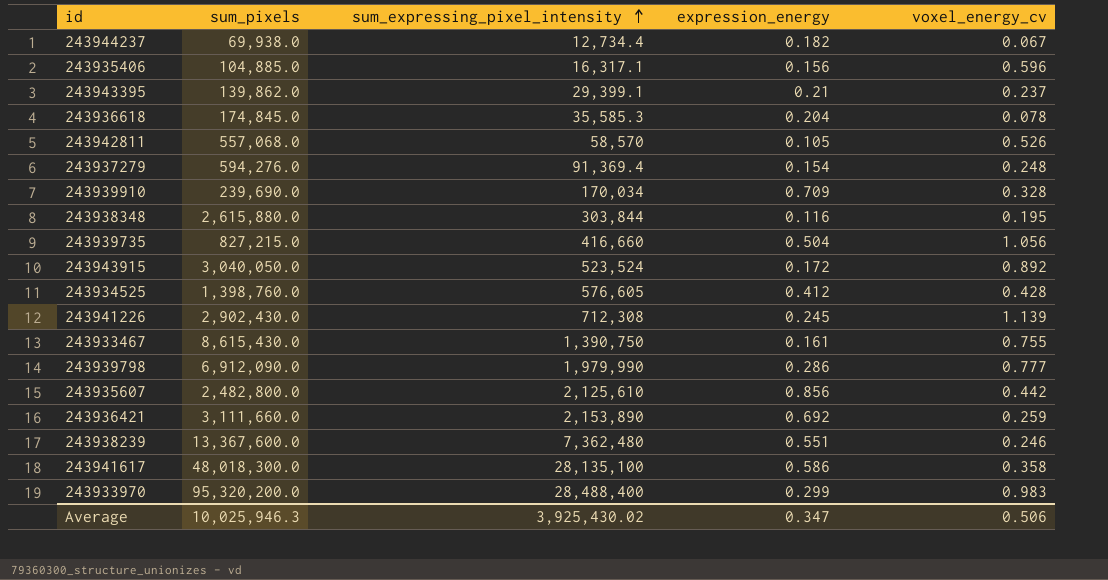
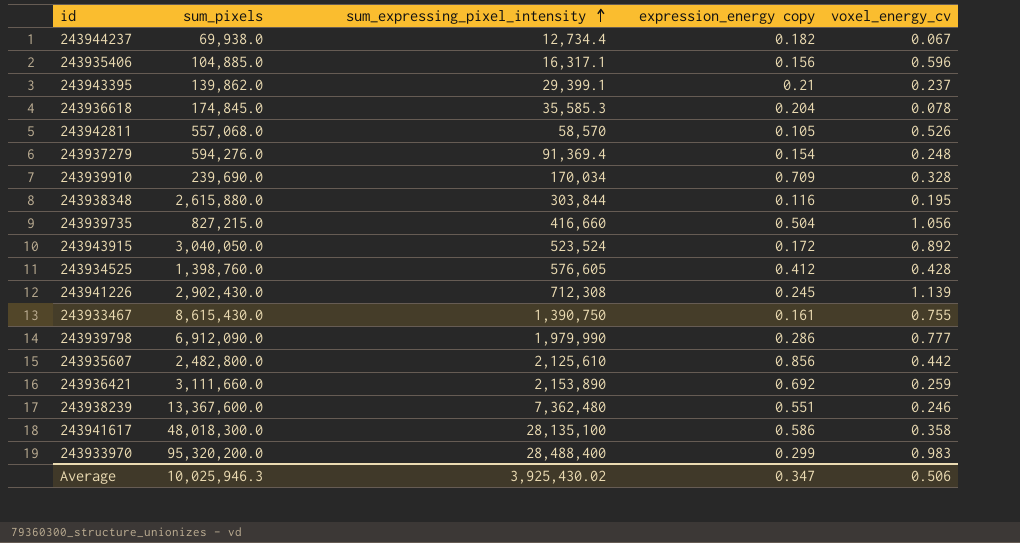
column name: expression_energy -> expression_energy copy

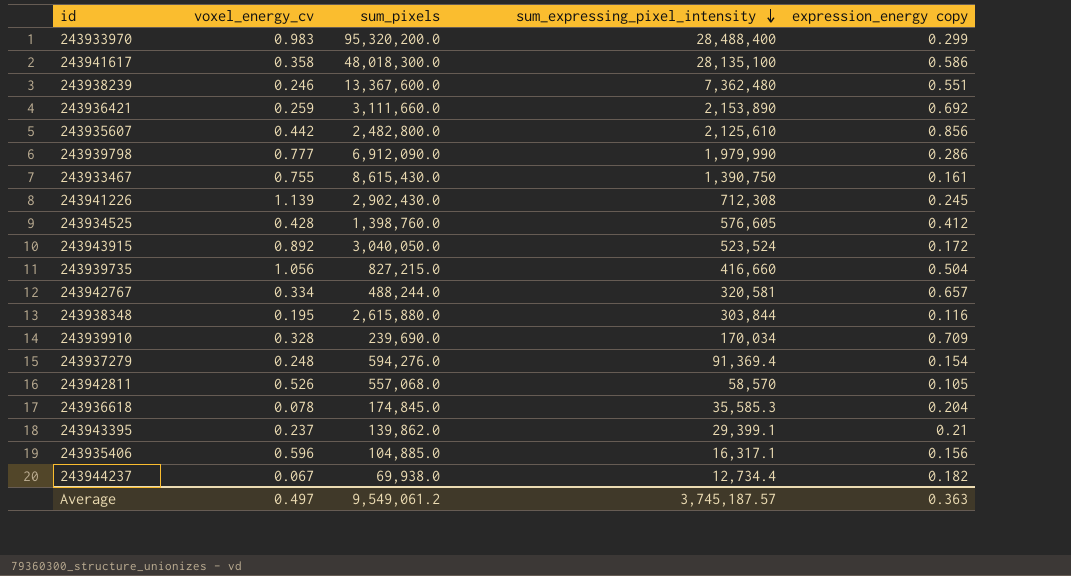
row order: sum_expressing_pixel_intensity ascending -> sum_expressing_pixel_intensity descending
column voxel_energy_cv | position: 5 -> 2
row 243942767: none -> 0.334 | 488,244.0 | 320,581 | 0.657
Average | voxel_energy_cv: 0.506 -> 0.497
Average | sum_pixels: 10,025,946.3 -> 9,549,061.2
Average | sum_expressing_pixel_intensity: 3,925,430.02 -> 3,745,187.57
Average | expression_energy copy: 0.347 -> 0.363

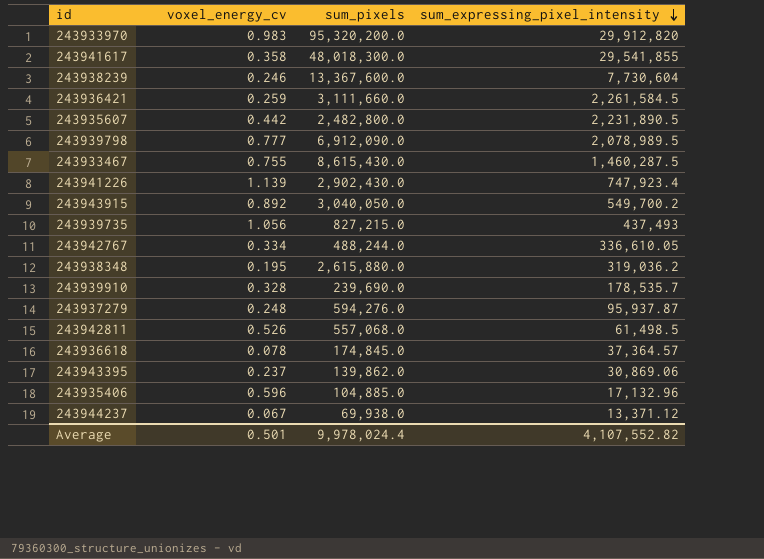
column expression_energy copy | formula: [sum_expressing_pixel_intensity] / [sum_pixels] -> none
row 243934525: 0.428 | 1,398,760.0 | 576,605 | 0.412 -> none
243933970 | sum_expressing_pixel_intensity: 28,488,400 -> 29,912,820
243941617 | sum_expressing_pixel_intensity: 28,135,100 -> 29,541,855
243938239 | sum_expressing_pixel_intensity: 7,362,480 -> 7,730,604
243936421 | sum_expressing_pixel_intensity: 2,153,890 -> 2,261,584.5
243935607 | sum_expressing_pixel_intensity: 2,125,610 -> 2,231,890.5
243939798 | sum_expressing_pixel_intensity: 1,979,990 -> 2,078,989.5
243933467 | sum_expressing_pixel_intensity: 1,390,750 -> 1,460,287.5
243941226 | sum_expressing_pixel_intensity: 712,308 -> 747,923.4
243943915 | sum_expressing_pixel_intensity: 523,524 -> 549,700.2
243939735 | sum_expressing_pixel_intensity: 416,660 -> 437,493
243942767 | sum_expressing_pixel_intensity: 320,581 -> 336,610.05
243938348 | sum_expressing_pixel_intensity: 303,844 -> 319,036.2
243939910 | sum_expressing_pixel_intensity: 170,034 -> 178,535.7
243937279 | sum_expressing_pixel_intensity: 91,369.4 -> 95,937.87
243942811 | sum_expressing_pixel_intensity: 58,570 -> 61,498.5
243936618 | sum_expressing_pixel_intensity: 35,585.3 -> 37,364.57
243943395 | sum_expressing_pixel_intensity: 29,399.1 -> 30,869.06
243935406 | sum_expressing_pixel_intensity: 16,317.1 -> 17,132.96
243944237 | sum_expressing_pixel_intensity: 12,734.4 -> 13,371.12
Average | voxel_energy_cv: 0.497 -> 0.501
Average | sum_pixels: 9,549,061.2 -> 9,978,024.4
Average | sum_expressing_pixel_intensity: 3,745,187.57 -> 4,107,552.82

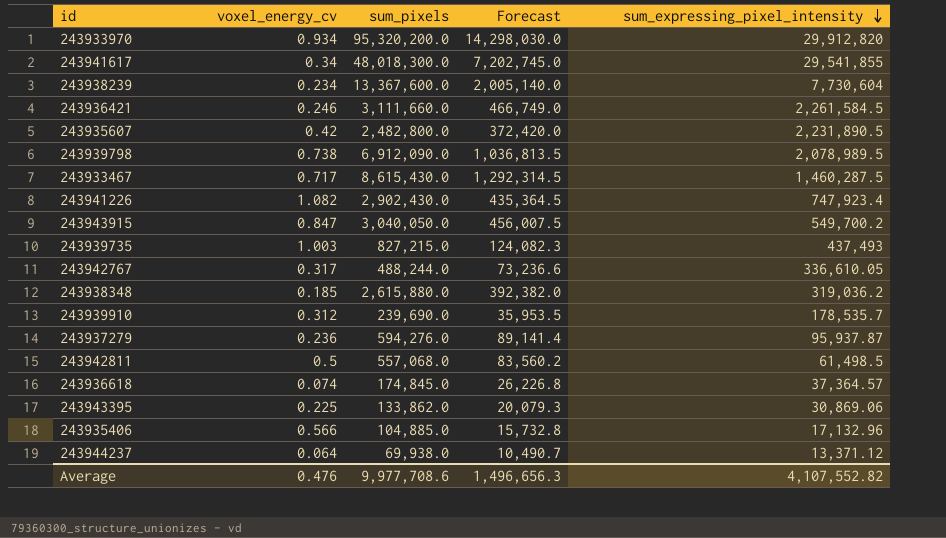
column Forecast | formula: none -> [sum_pixels] * 0.15
243933970 | voxel_energy_cv: 0.983 -> 0.934
243941617 | voxel_energy_cv: 0.358 -> 0.34
243938239 | voxel_energy_cv: 0.246 -> 0.234
243936421 | voxel_energy_cv: 0.259 -> 0.246
243935607 | voxel_energy_cv: 0.442 -> 0.42
243939798 | voxel_energy_cv: 0.777 -> 0.738
243933467 | voxel_energy_cv: 0.755 -> 0.717
243941226 | voxel_energy_cv: 1.139 -> 1.082
243943915 | voxel_energy_cv: 0.892 -> 0.847
243939735 | voxel_energy_cv: 1.056 -> 1.003
243942767 | voxel_energy_cv: 0.334 -> 0.317
243938348 | voxel_energy_cv: 0.195 -> 0.185
243939910 | voxel_energy_cv: 0.328 -> 0.312
243937279 | voxel_energy_cv: 0.248 -> 0.236
243942811 | voxel_energy_cv: 0.526 -> 0.5
243936618 | voxel_energy_cv: 0.078 -> 0.074
243943395 | voxel_energy_cv: 0.237 -> 0.225
243943395 | sum_pixels: 139,862.0 -> 133,862.0
243935406 | voxel_energy_cv: 0.596 -> 0.566
243944237 | voxel_energy_cv: 0.067 -> 0.064
Average | voxel_energy_cv: 0.501 -> 0.476
Average | sum_pixels: 9,978,024.4 -> 9,977,708.6

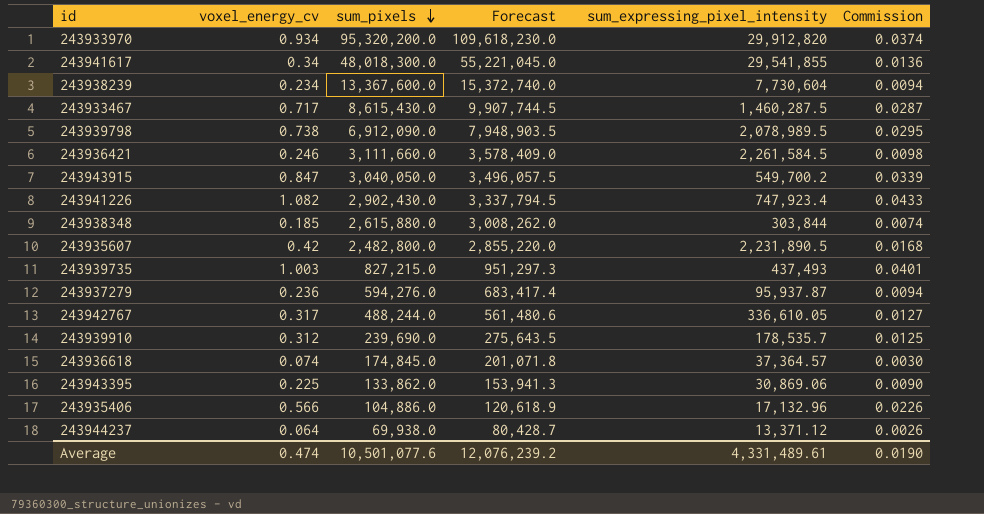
row order: sum_expressing_pixel_intensity descending -> sum_pixels descending
column Forecast | formula: [sum_pixels] * 0.15 -> [sum_pixels] * 1.15
column Commission | formula: none -> [voxel_energy_cv] * 0.04
row 243942811: 0.5 | 557,068.0 | 83,560.2 | 61,498.5 -> none
243938348 | sum_expressing_pixel_intensity: 319,036.2 -> 303,844
243935406 | sum_pixels: 104,885.0 -> 104,886.0
Average | voxel_energy_cv: 0.476 -> 0.474
Average | sum_pixels: 9,977,708.6 -> 10,501,077.6
Average | Forecast: 1,496,656.3 -> 12,076,239.2
Average | sum_expressing_pixel_intensity: 4,107,552.82 -> 4,331,489.61

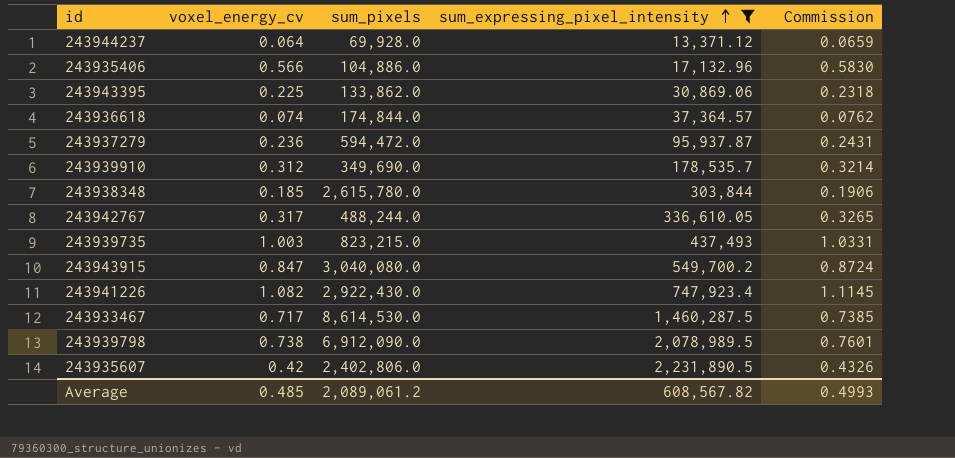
filter: none -> sum_expressing_pixel_intensity <= 2,231,890.5
row order: sum_pixels descending -> sum_expressing_pixel_intensity ascending
column Forecast | formula: [sum_pixels] * 1.15 -> none
column Commission | formula: [voxel_energy_cv] * 0.04 -> [voxel_energy_cv] * 1.03
243944237 | sum_pixels: 69,938.0 -> 69,928.0
243936618 | sum_pixels: 174,845.0 -> 174,844.0
243937279 | sum_pixels: 594,276.0 -> 594,472.0
243939910 | sum_pixels: 239,690.0 -> 349,690.0
243938348 | sum_pixels: 2,615,880.0 -> 2,615,780.0
243939735 | sum_pixels: 827,215.0 -> 823,215.0
243943915 | sum_pixels: 3,040,050.0 -> 3,040,080.0
243941226 | sum_pixels: 2,902,430.0 -> 2,922,430.0
243933467 | sum_pixels: 8,615,430.0 -> 8,614,530.0
243935607 | sum_pixels: 2,482,800.0 -> 2,402,806.0
Average | voxel_energy_cv: 0.474 -> 0.485
Average | sum_pixels: 10,501,077.6 -> 2,089,061.2
Average | sum_expressing_pixel_intensity: 4,331,489.61 -> 608,567.82
Average | Commission: 0.0190 -> 0.4993

